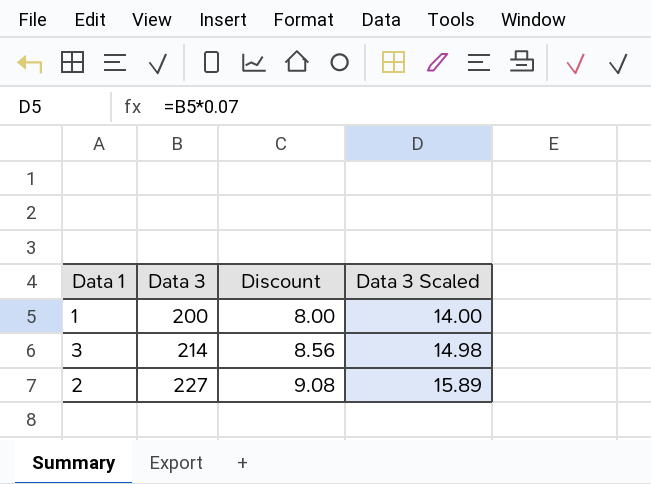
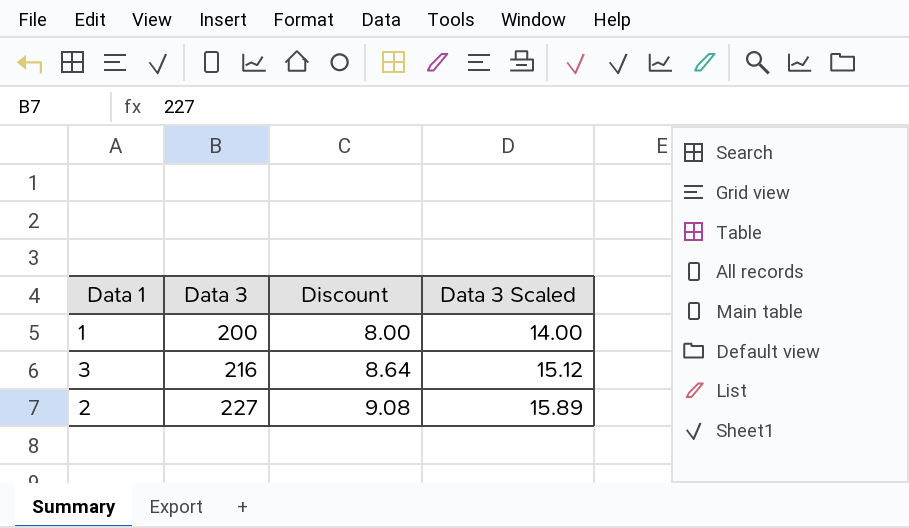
3 | Data 3: 214 -> 216
3 | Discount: 8.56 -> 8.64
3 | Data 3 Scaled: 14.98 -> 15.12

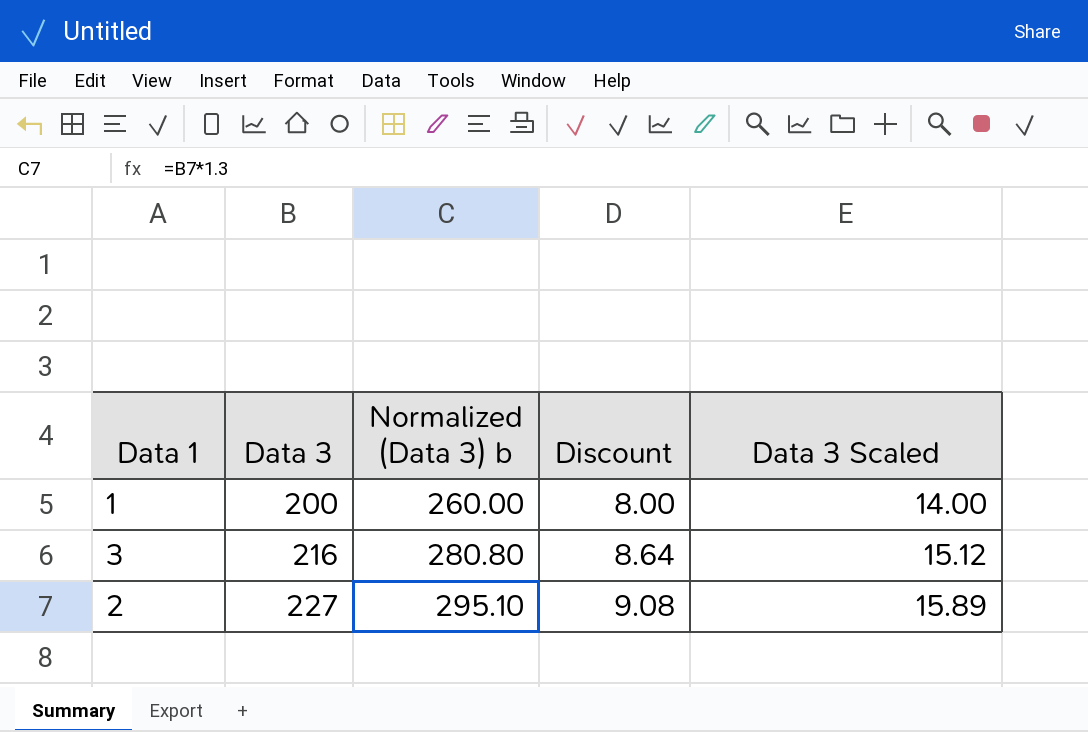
column Normalized (Data 3) b | formula: none -> [Data 3] * 1.3

